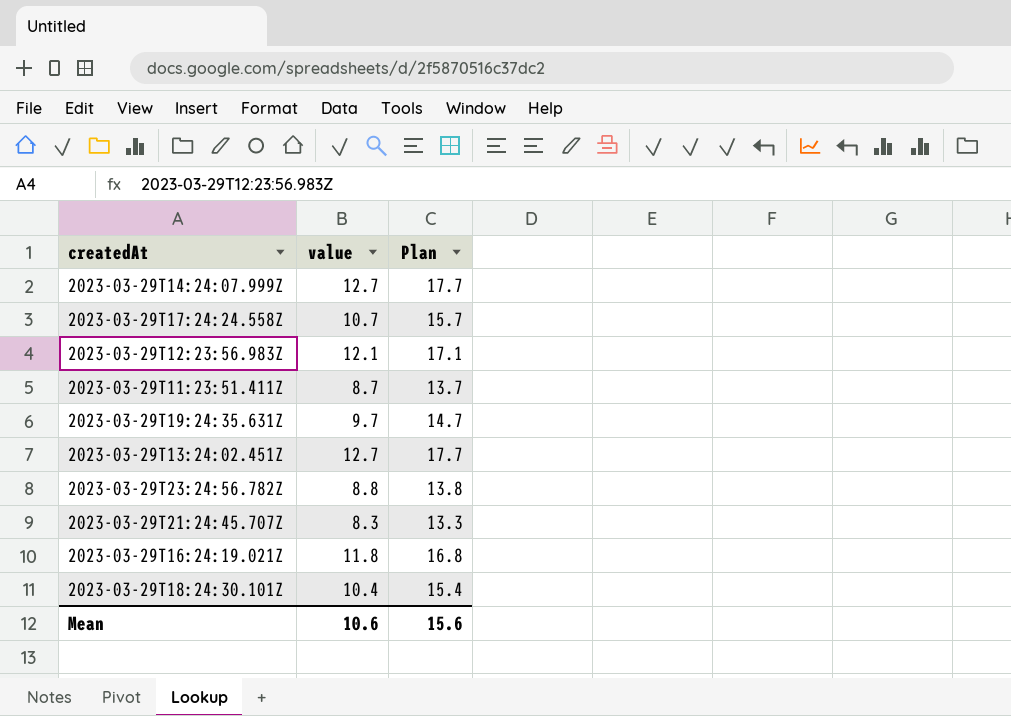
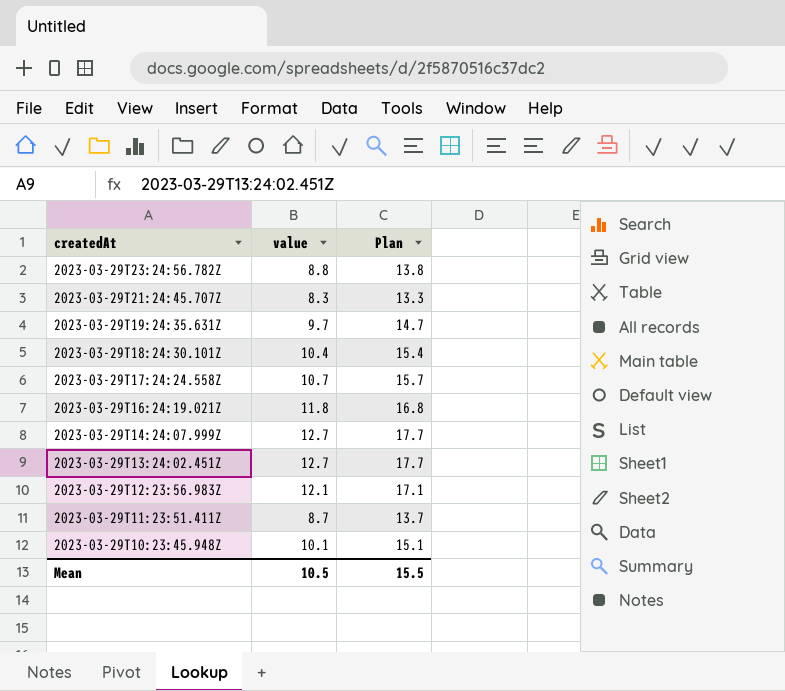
row order: none -> createdAt descending
row 2023-03-29T10:23:45.948Z: none -> 10.1 | 15.1
Mean | value: 10.6 -> 10.5
Mean | Plan: 15.6 -> 15.5

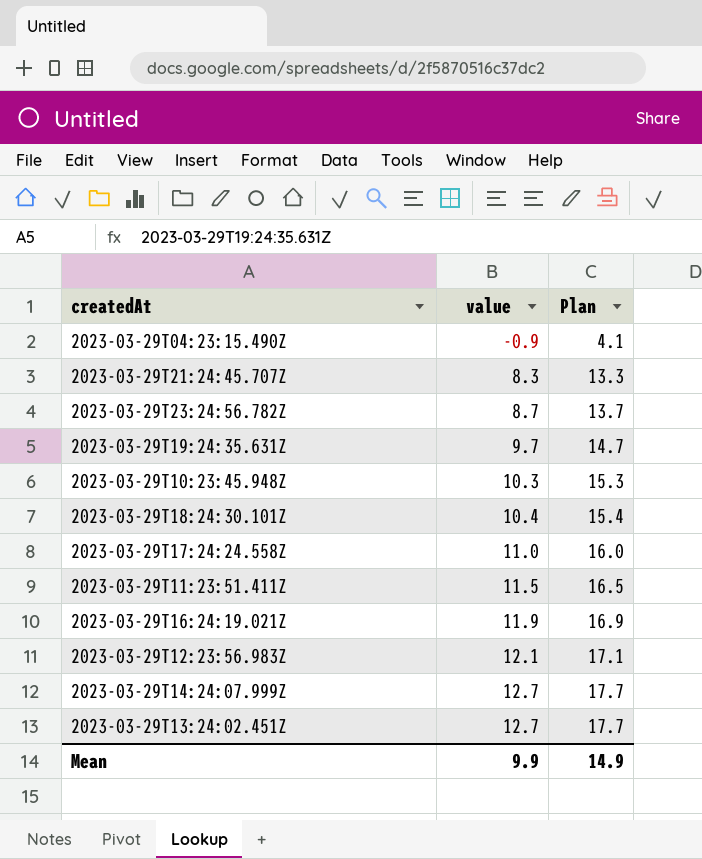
row order: createdAt descending -> value ascending
row 2023-03-29T04:23:15.490Z: none -> -0.9 | 4.1
2023-03-29T23:24:56.782Z | value: 8.8 -> 8.7
2023-03-29T23:24:56.782Z | Plan: 13.8 -> 13.7
2023-03-29T10:23:45.948Z | value: 10.1 -> 10.3
2023-03-29T10:23:45.948Z | Plan: 15.1 -> 15.3
2023-03-29T17:24:24.558Z | value: 10.7 -> 11.0
2023-03-29T17:24:24.558Z | Plan: 15.7 -> 16.0
2023-03-29T11:23:51.411Z | value: 8.7 -> 11.5
2023-03-29T11:23:51.411Z | Plan: 13.7 -> 16.5
2023-03-29T16:24:19.021Z | value: 11.8 -> 11.9
2023-03-29T16:24:19.021Z | Plan: 16.8 -> 16.9
Mean | value: 10.5 -> 9.9
Mean | Plan: 15.5 -> 14.9

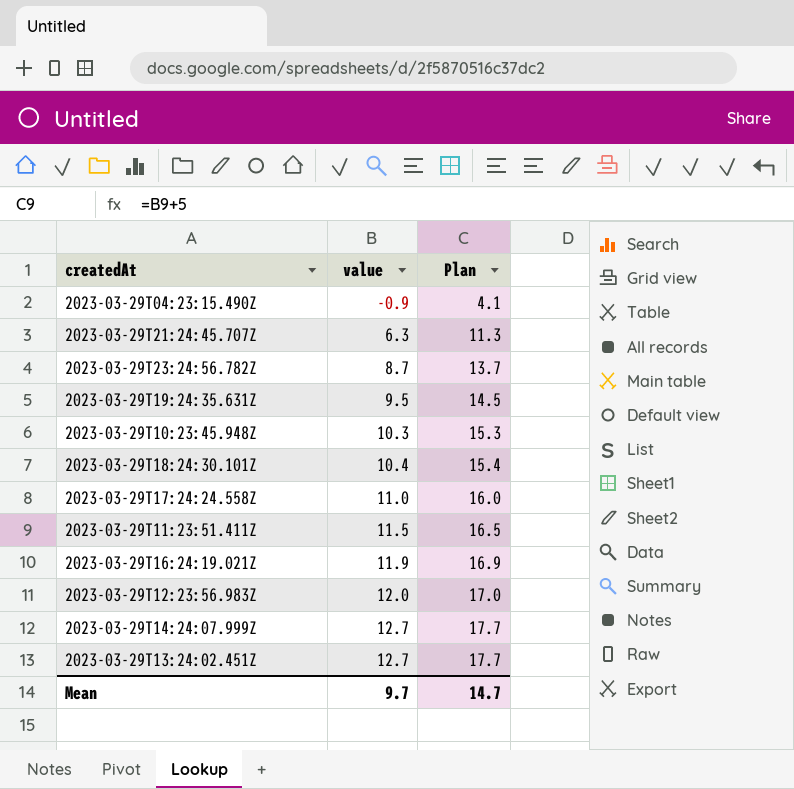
2023-03-29T21:24:45.707Z | value: 8.3 -> 6.3
2023-03-29T21:24:45.707Z | Plan: 13.3 -> 11.3
2023-03-29T19:24:35.631Z | value: 9.7 -> 9.5
2023-03-29T19:24:35.631Z | Plan: 14.7 -> 14.5
2023-03-29T12:23:56.983Z | value: 12.1 -> 12.0
2023-03-29T12:23:56.983Z | Plan: 17.1 -> 17.0
Mean | value: 9.9 -> 9.7
Mean | Plan: 14.9 -> 14.7

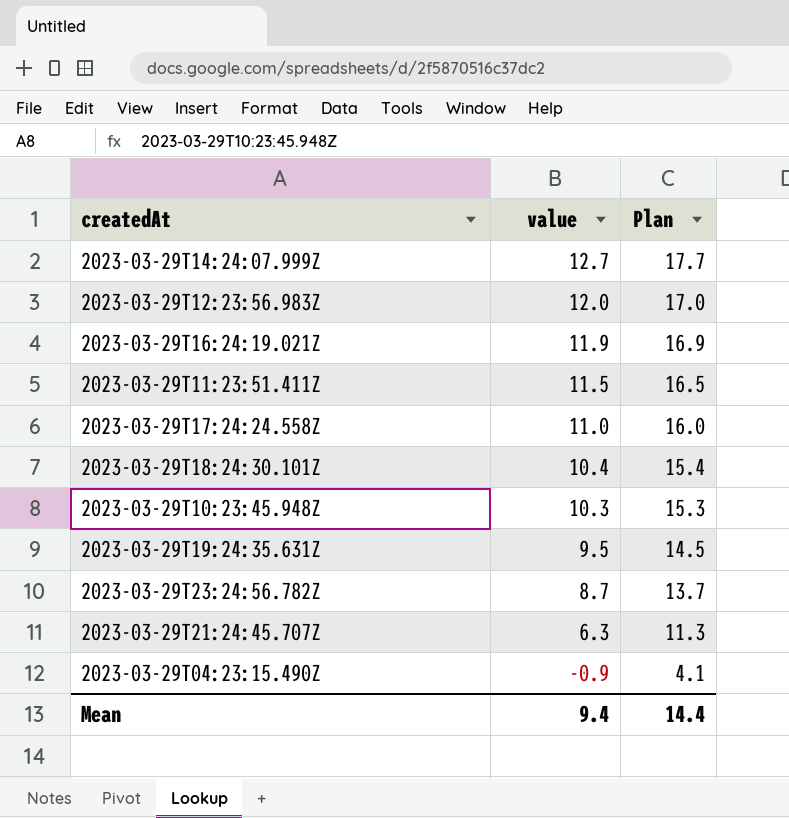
row order: value ascending -> value descending
row 2023-03-29T13:24:02.451Z: 12.7 | 17.7 -> none
Mean | value: 9.7 -> 9.4
Mean | Plan: 14.7 -> 14.4

